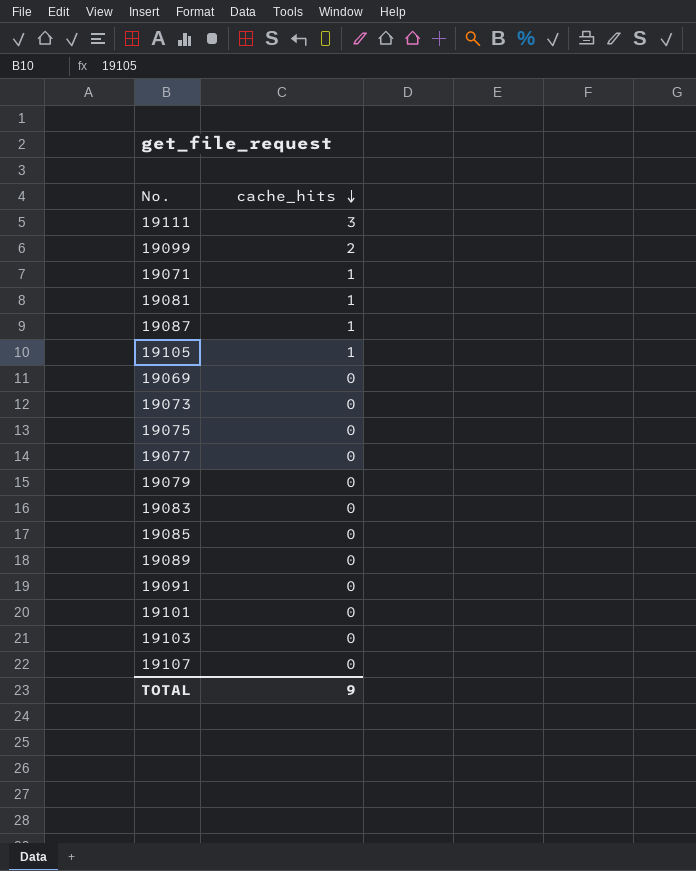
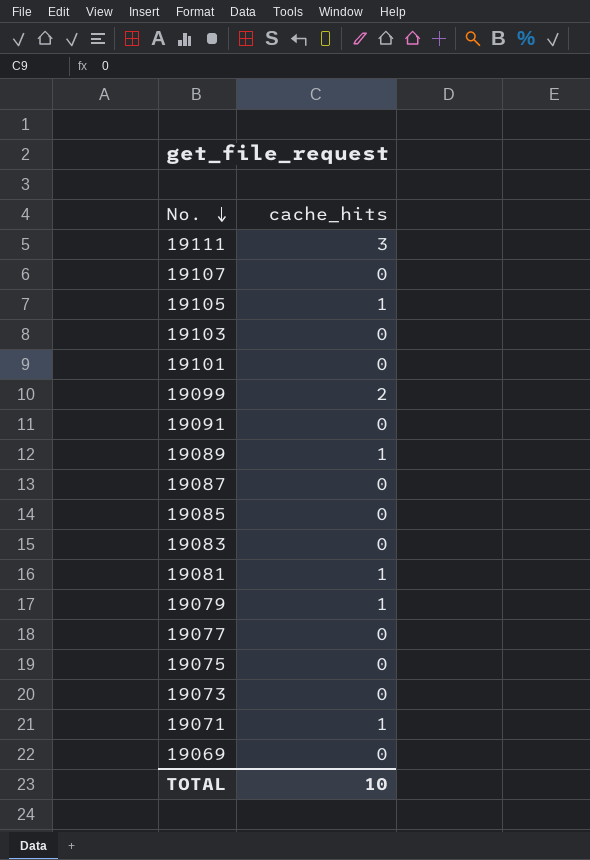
row order: cache_hits descending -> No. descending
19089 | cache_hits: 0 -> 1
19087 | cache_hits: 1 -> 0
19079 | cache_hits: 0 -> 1
TOTAL | cache_hits: 9 -> 10

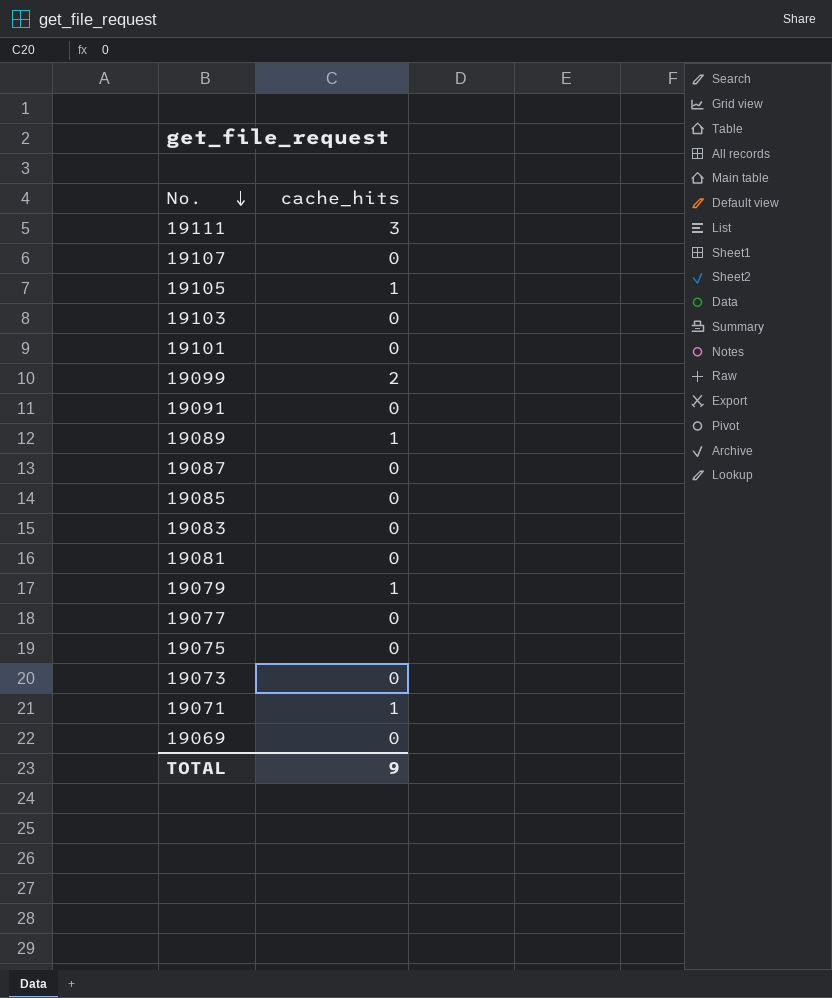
19081 | cache_hits: 1 -> 0
TOTAL | cache_hits: 10 -> 9

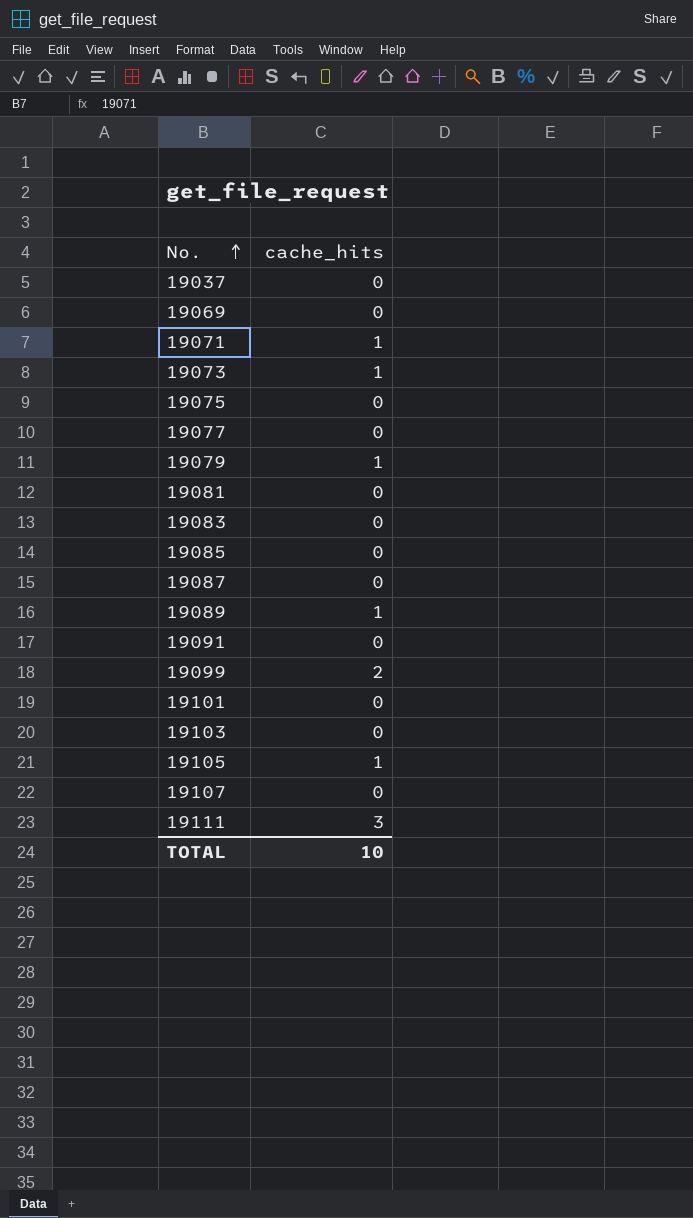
row order: No. descending -> No. ascending
row 19037: none -> 0
19073 | cache_hits: 0 -> 1
TOTAL | cache_hits: 9 -> 10

